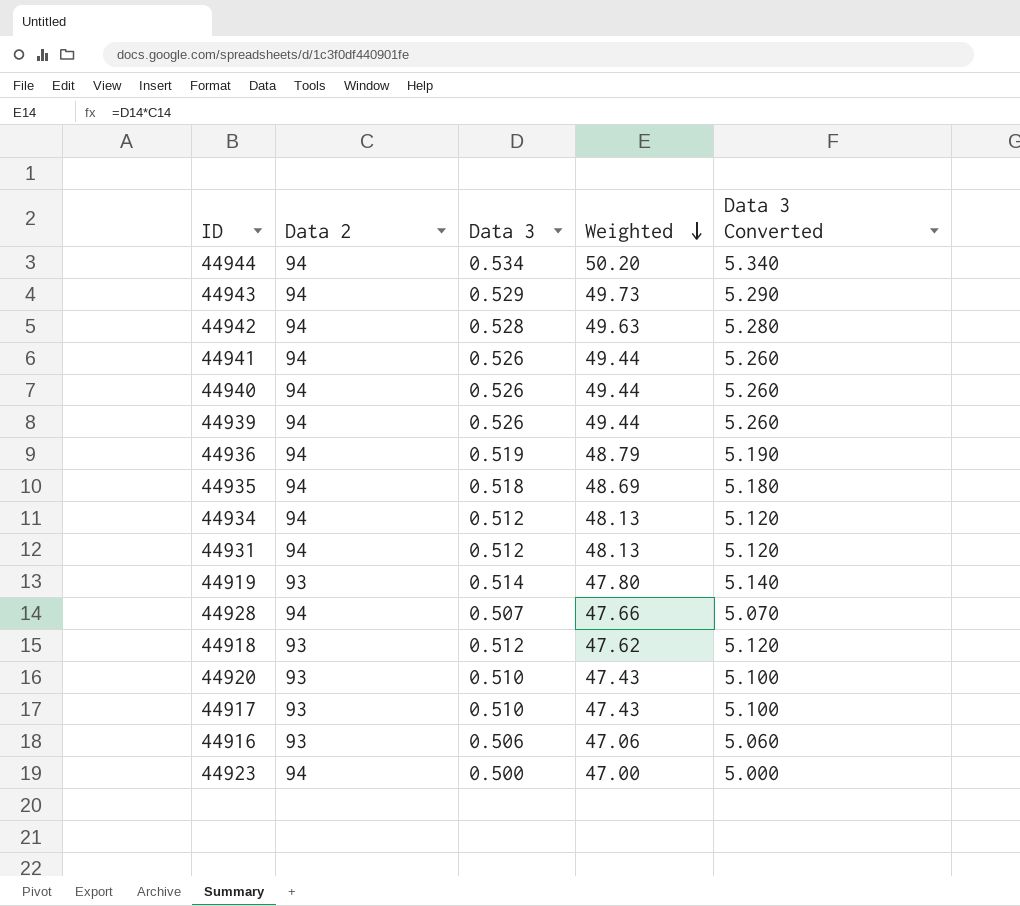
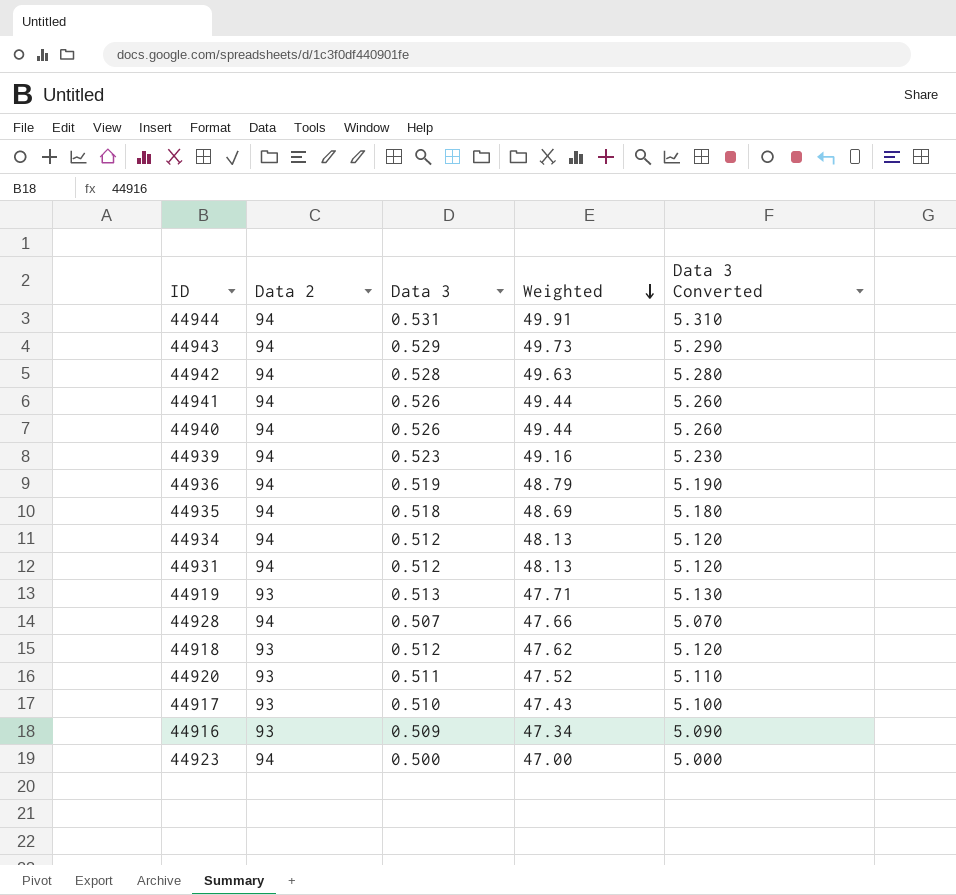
44944 | Data 3: 0.534 -> 0.531
44944 | Weighted: 50.20 -> 49.91
44944 | Data 3 Converted: 5.340 -> 5.310
44939 | Data 3: 0.526 -> 0.523
44939 | Weighted: 49.44 -> 49.16
44939 | Data 3 Converted: 5.260 -> 5.230
44919 | Data 3: 0.514 -> 0.513
44919 | Weighted: 47.80 -> 47.71
44919 | Data 3 Converted: 5.140 -> 5.130
44920 | Data 3: 0.510 -> 0.511
44920 | Weighted: 47.43 -> 47.52
44920 | Data 3 Converted: 5.100 -> 5.110
44916 | Data 3: 0.506 -> 0.509
44916 | Weighted: 47.06 -> 47.34
44916 | Data 3 Converted: 5.060 -> 5.090

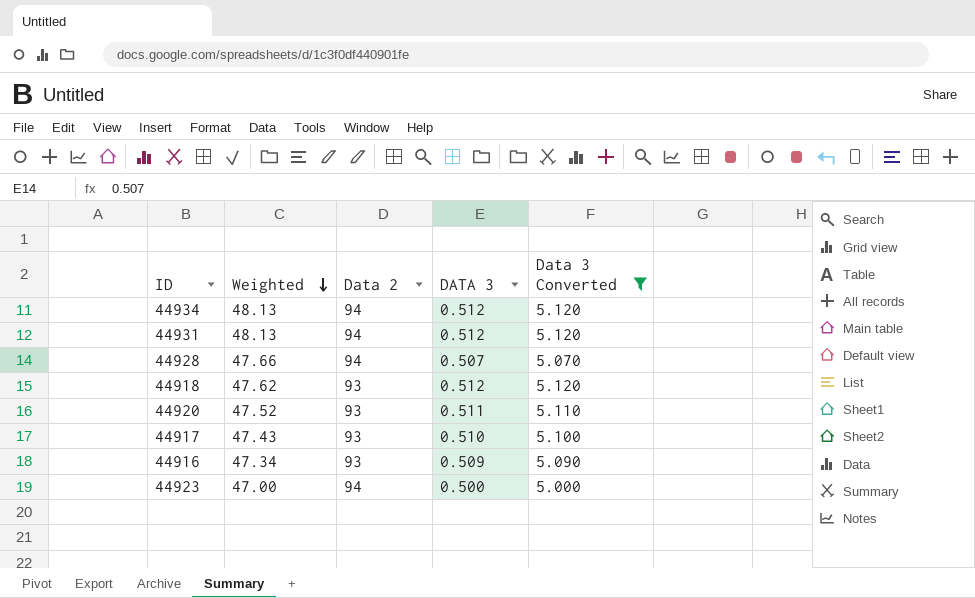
filter: none -> Data 3 Converted <= 5.120
column Weighted | position: 4 -> 2
column name: Data 3 -> DATA 3

